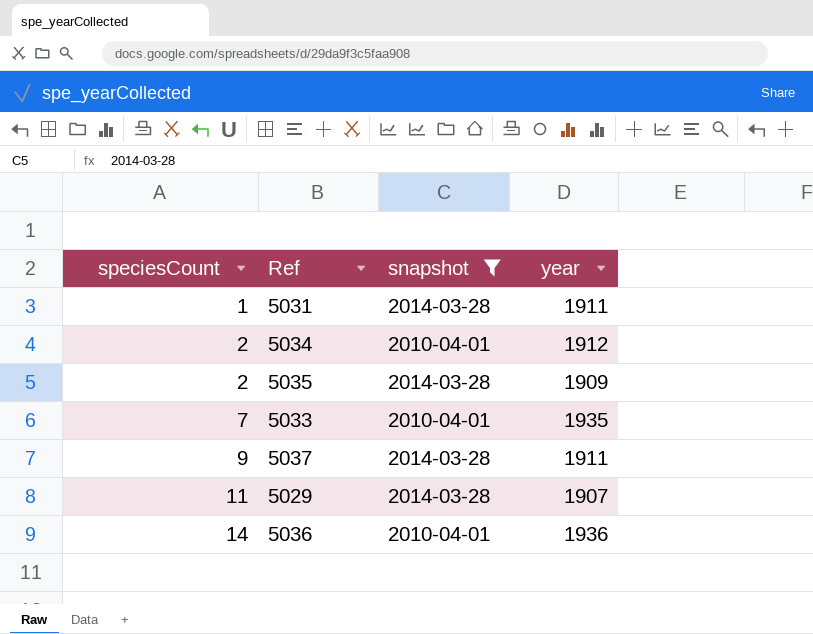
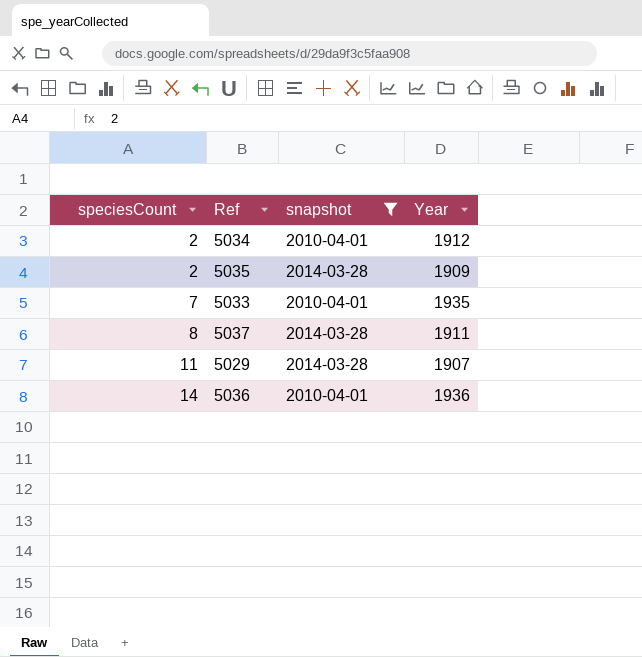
column name: year -> Year
row 5031: 1 | 2014-03-28 | 1911 -> none
5037 | speciesCount: 9 -> 8

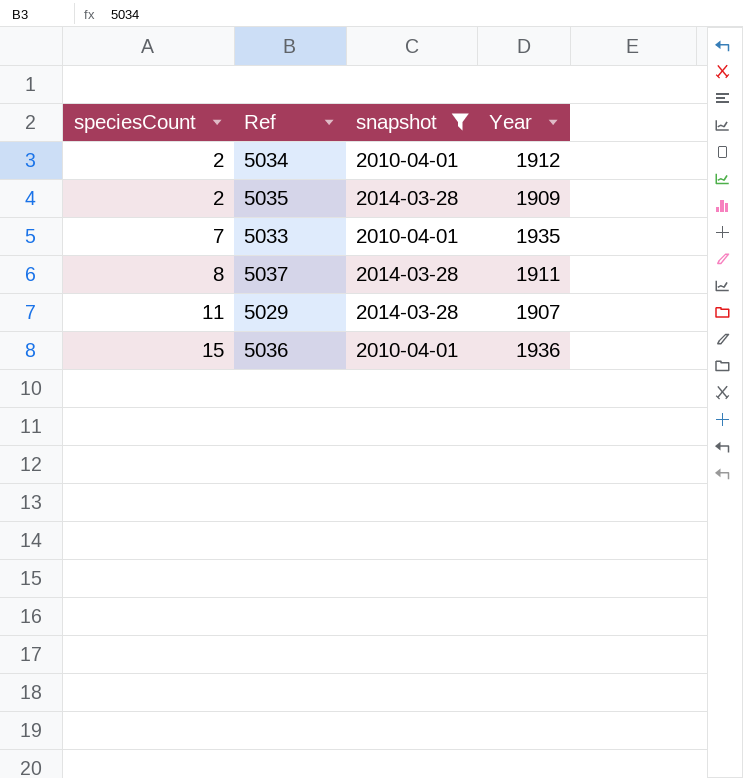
5036 | speciesCount: 14 -> 15

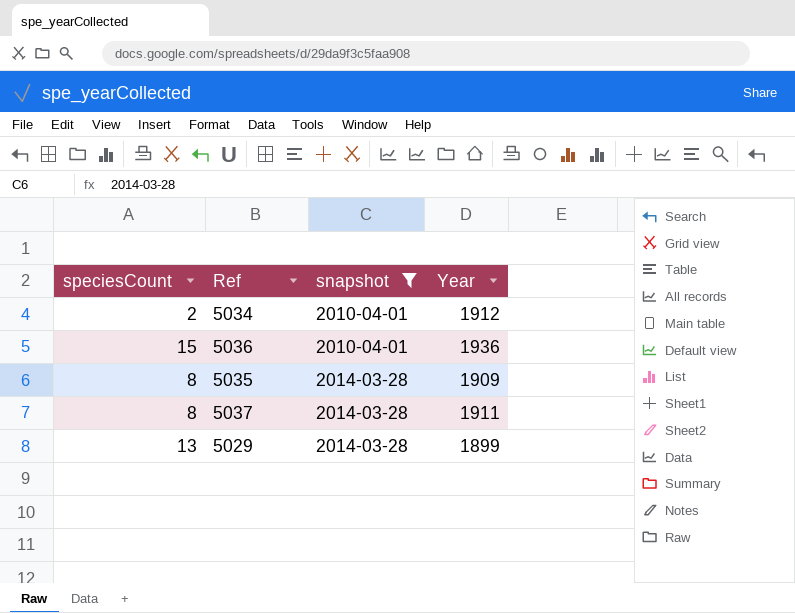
row order: speciesCount ascending -> snapshot ascending
row 5033: 7 | 2010-04-01 | 1935 -> none
5035 | speciesCount: 2 -> 8
5029 | speciesCount: 11 -> 13
5029 | Year: 1907 -> 1899

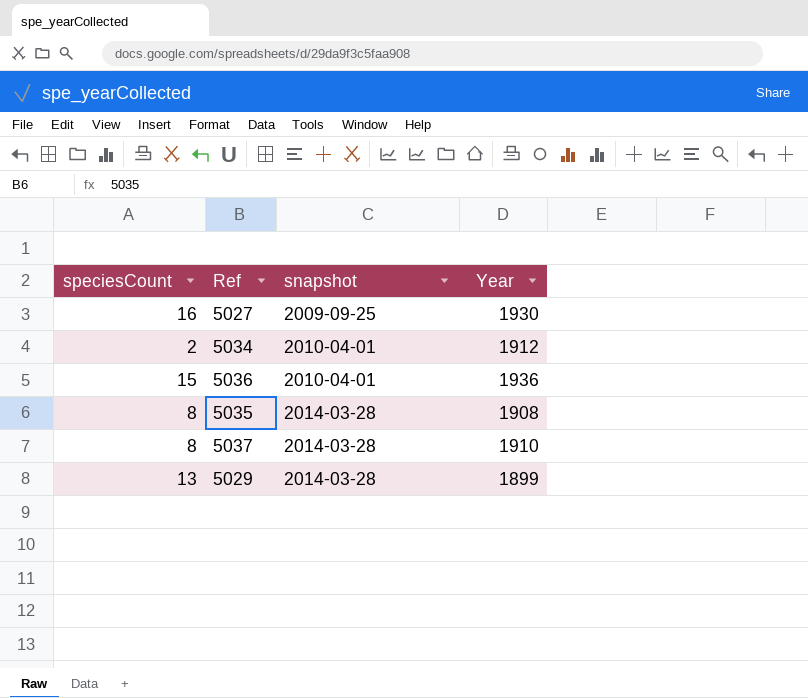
filter: snapshot != 2009-09-25 -> none
5035 | Year: 1909 -> 1908
5037 | Year: 1911 -> 1910

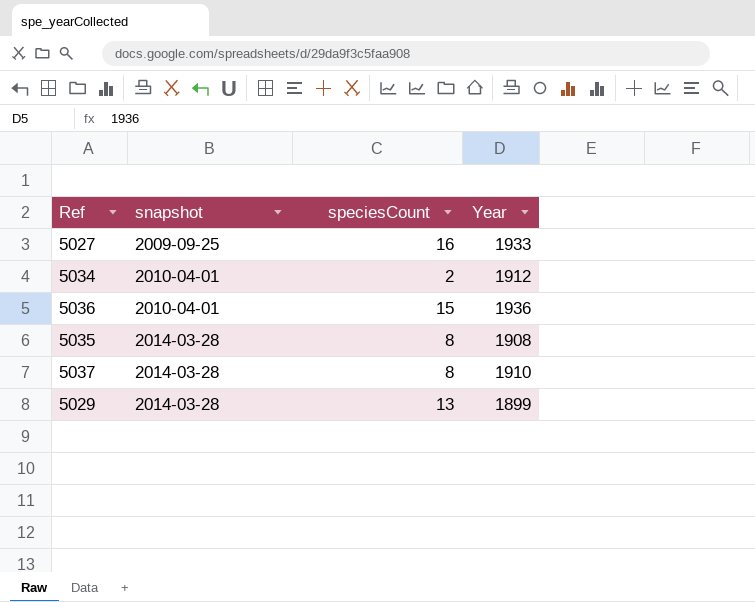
column speciesCount | position: 1 -> 3
5027 | Year: 1930 -> 1933

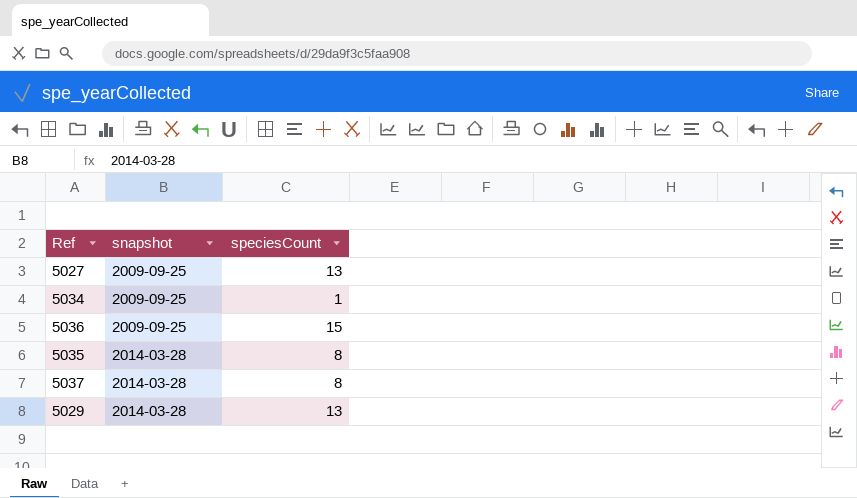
column Year | position: 4 -> none
5027 | speciesCount: 16 -> 13
5034 | snapshot: 2010-04-01 -> 2009-09-25
5034 | speciesCount: 2 -> 1
5036 | snapshot: 2010-04-01 -> 2009-09-25

